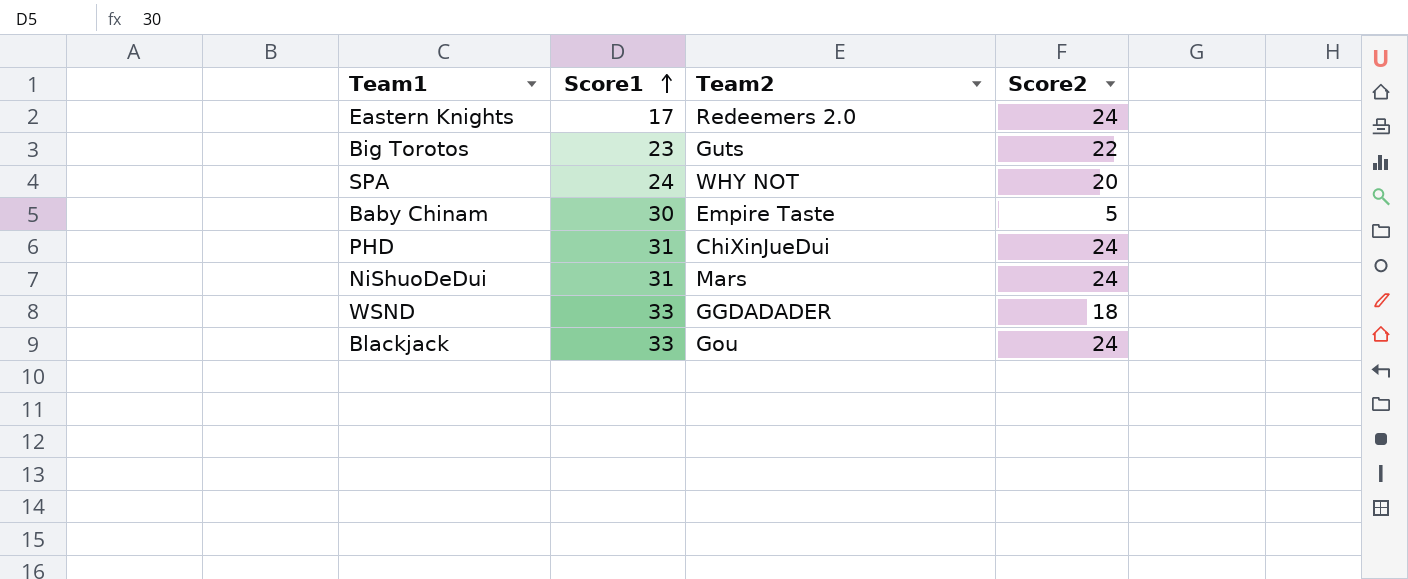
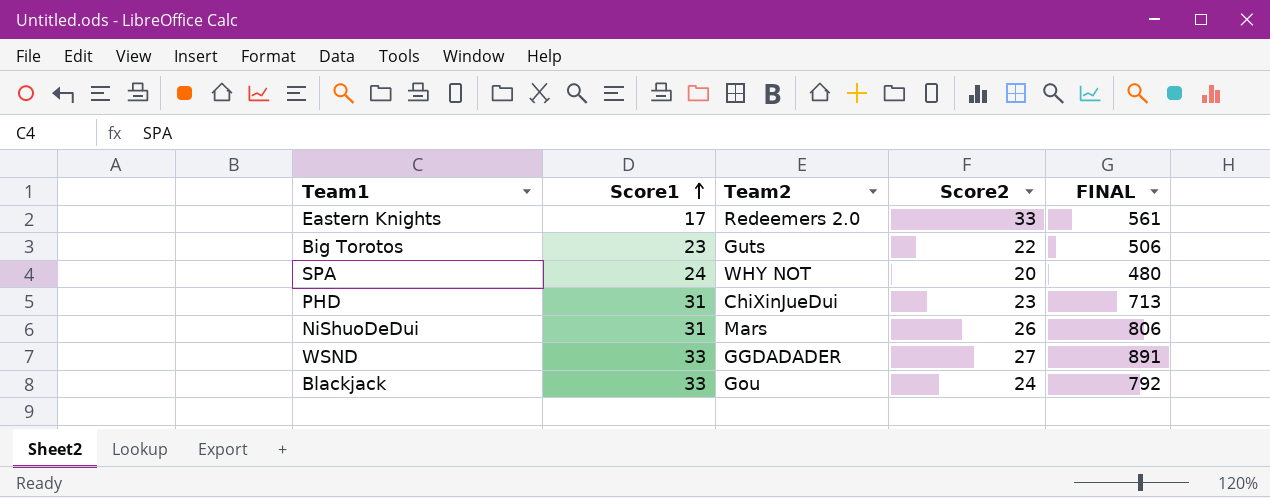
column FINAL | formula: none -> [Score1] * [Score2]
row Baby Chinam: 30 | Empire Taste | 5 -> none
Eastern Knights | Score2: 24 -> 33
PHD | Score2: 24 -> 23
NiShuoDeDui | Score2: 24 -> 26
WSND | Score2: 18 -> 27

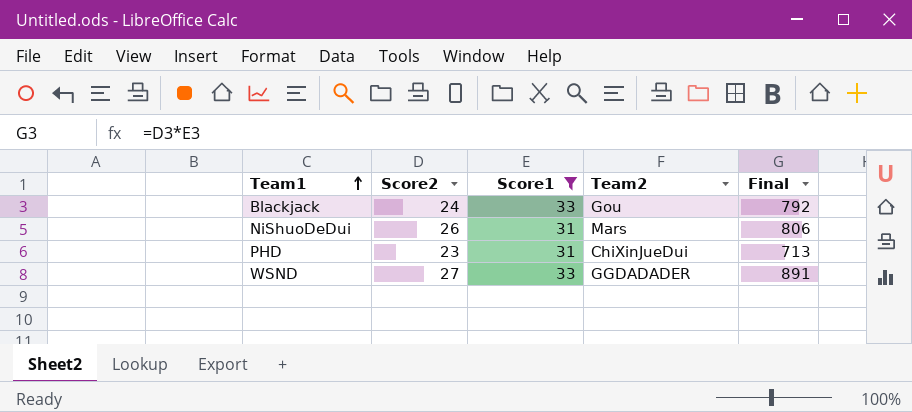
filter: none -> Score1 >= 31
row order: Score1 ascending -> Team1 ascending
column Score2 | position: 4 -> 2
column name: FINAL -> Final

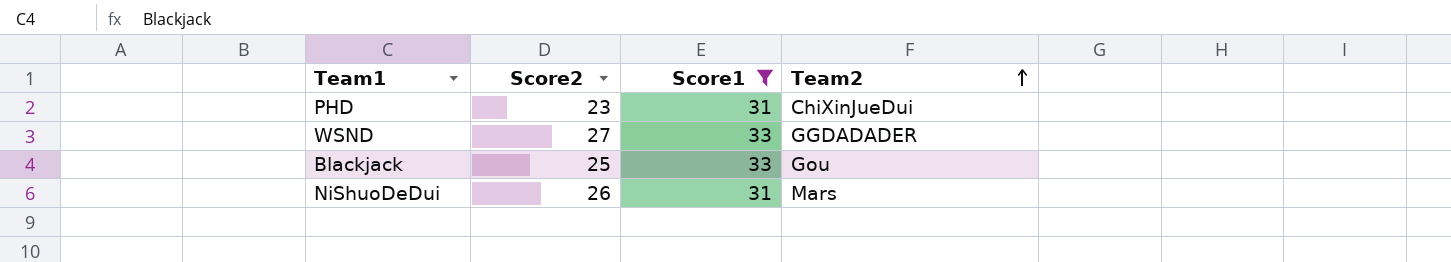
row order: Team1 ascending -> Team2 ascending
column Final | formula: [Score2] * [Score1] -> none
Blackjack | Score2: 24 -> 25

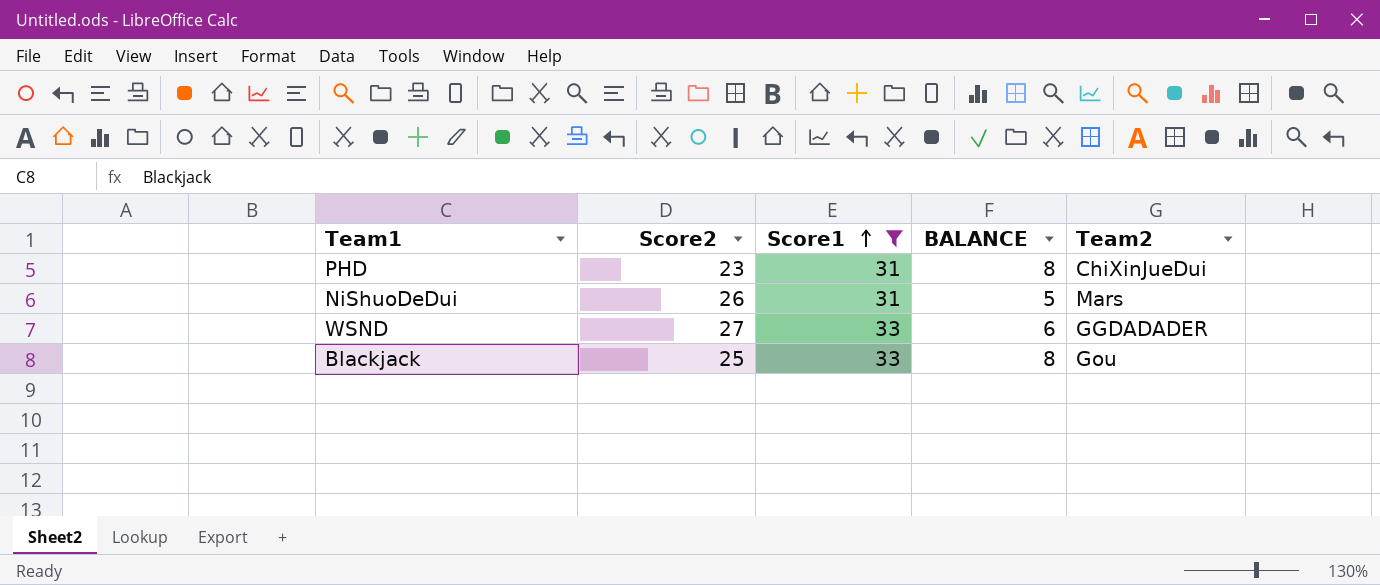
row order: Team2 ascending -> Score1 ascending
column BALANCE | formula: none -> [Score1] - [Score2]

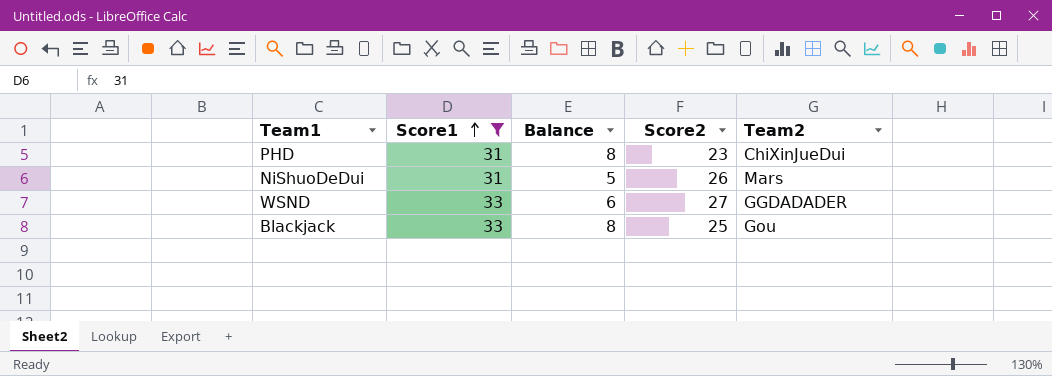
column name: BALANCE -> Balance
column Score2 | position: 2 -> 4

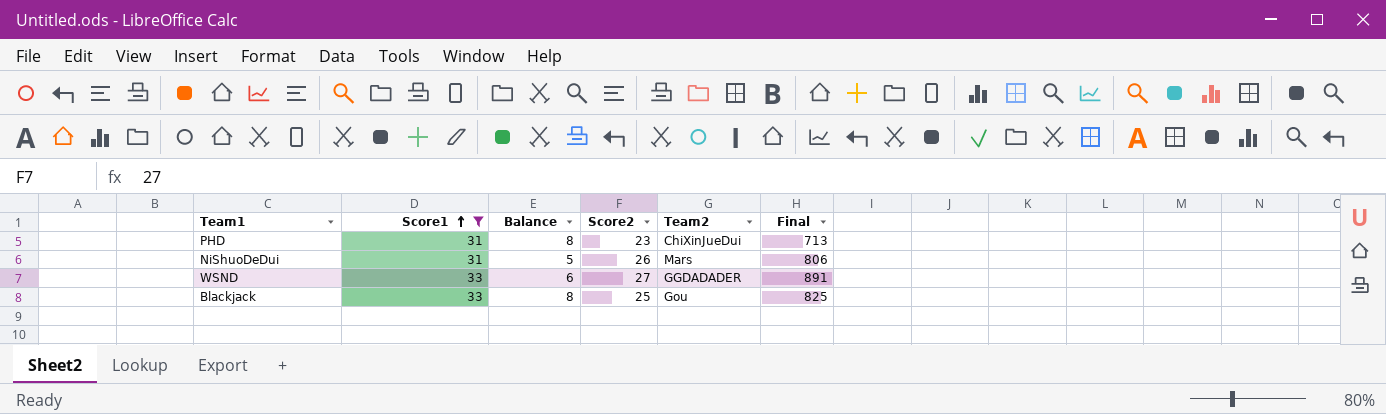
column Final | formula: none -> [Score1] * [Score2]

